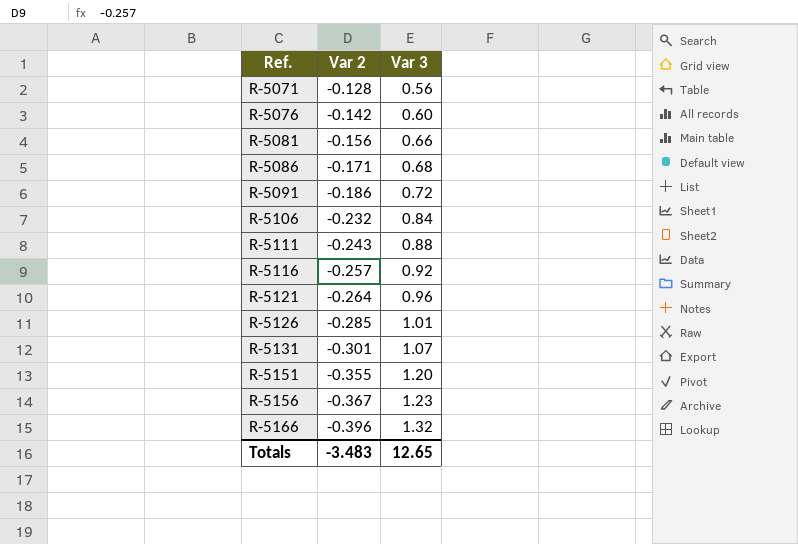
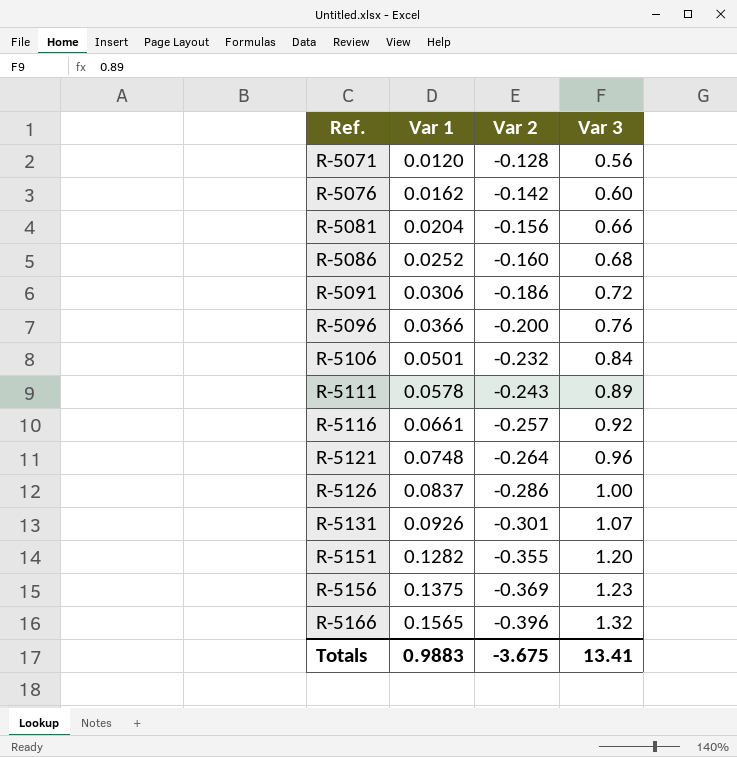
column Var 1 | position: none -> 2
R-5086 | Var 2: -0.171 -> -0.160
row R-5096: none -> 0.0366 | -0.200 | 0.76
R-5111 | Var 3: 0.88 -> 0.89
R-5126 | Var 2: -0.285 -> -0.286
R-5126 | Var 3: 1.01 -> 1.00
R-5156 | Var 2: -0.367 -> -0.369
Totals | Var 2: -3.483 -> -3.675
Totals | Var 3: 12.65 -> 13.41

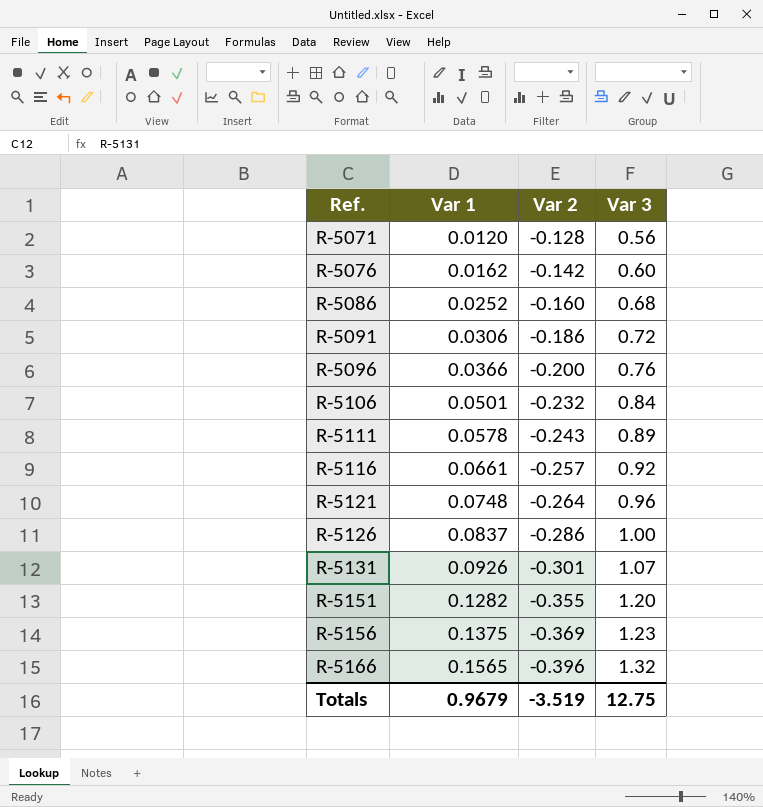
row R-5081: 0.0204 | -0.156 | 0.66 -> none
Totals | Var 1: 0.9883 -> 0.9679
Totals | Var 2: -3.675 -> -3.519
Totals | Var 3: 13.41 -> 12.75

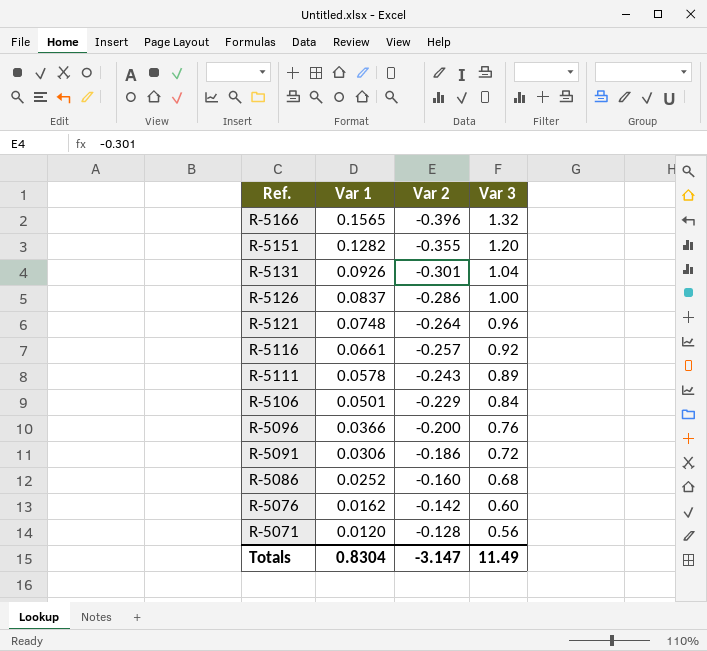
row order: Ref. ascending -> Ref. descending
row R-5156: 0.1375 | -0.369 | 1.23 -> none
R-5131 | Var 3: 1.07 -> 1.04
R-5106 | Var 2: -0.232 -> -0.229
Totals | Var 1: 0.9679 -> 0.8304
Totals | Var 2: -3.519 -> -3.147
Totals | Var 3: 12.75 -> 11.49

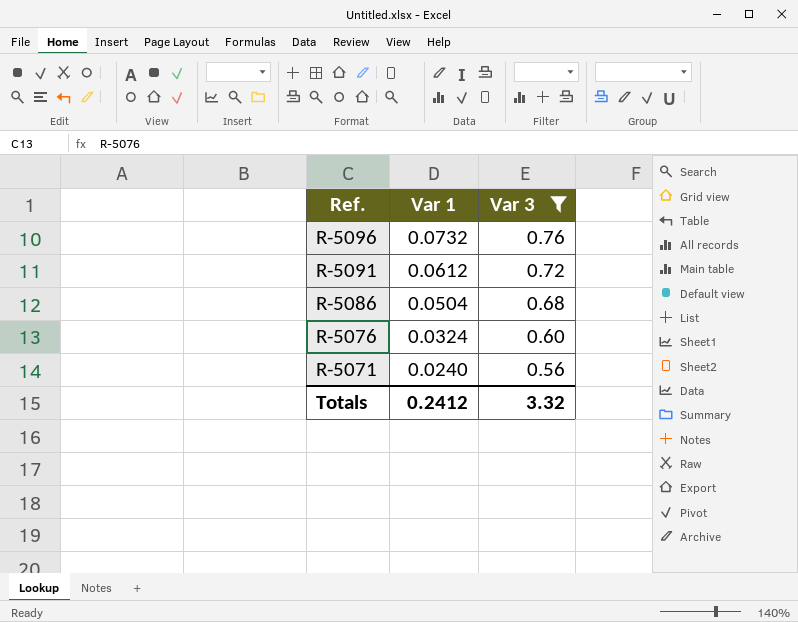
filter: none -> Var 3 <= 0.76
column Var 2 | position: 3 -> none
R-5096 | Var 1: 0.0366 -> 0.0732
R-5091 | Var 1: 0.0306 -> 0.0612
R-5086 | Var 1: 0.0252 -> 0.0504
R-5076 | Var 1: 0.0162 -> 0.0324
R-5071 | Var 1: 0.0120 -> 0.0240
Totals | Var 1: 0.8304 -> 0.2412
Totals | Var 3: 11.49 -> 3.32

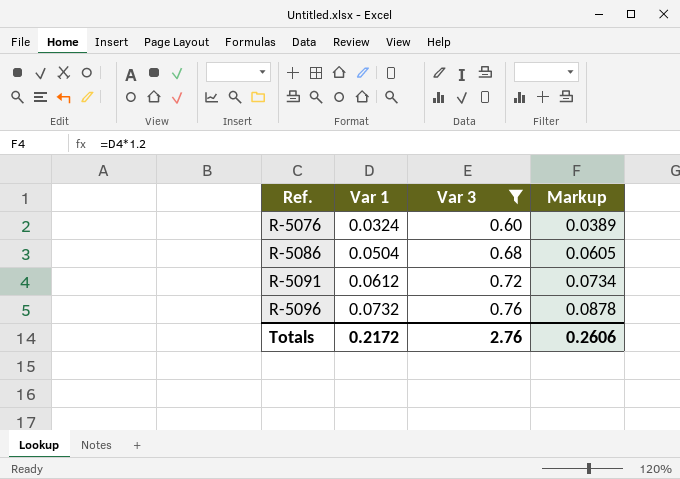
row order: Ref. descending -> Ref. ascending
column Markup | formula: none -> [Var 1] * 1.2
row R-5071: 0.0240 | 0.56 -> none
Totals | Var 1: 0.2412 -> 0.2172
Totals | Var 3: 3.32 -> 2.76

